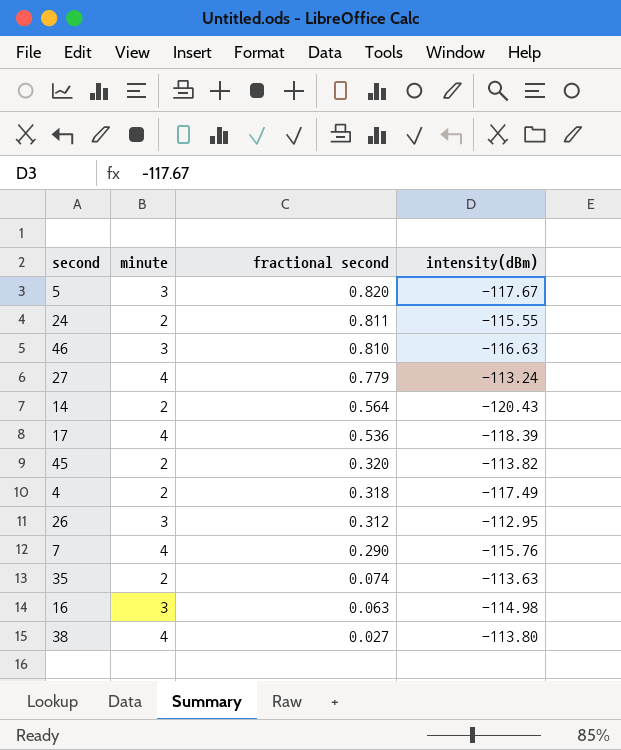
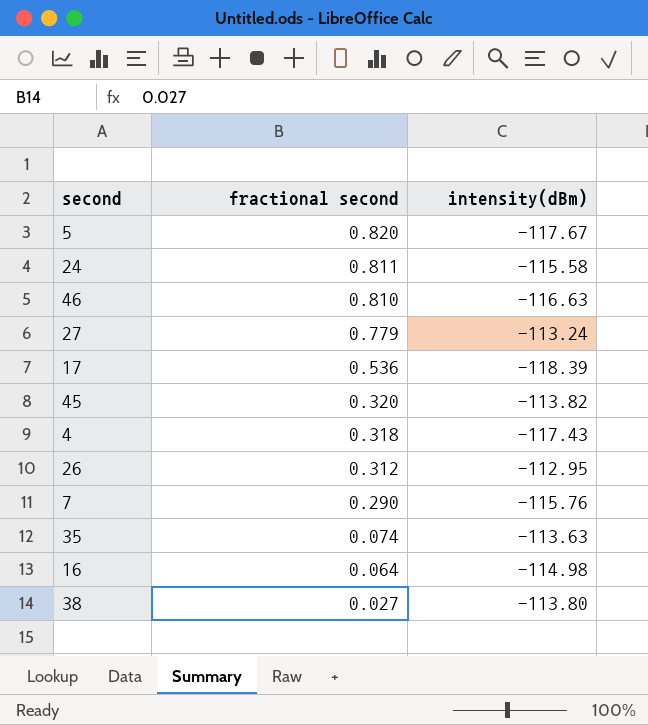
column minute | position: 2 -> none
row 14: 2 | 0.564 | -120.43 -> none
24 | intensity(dBm): -115.55 -> -115.58
4 | intensity(dBm): -117.49 -> -117.43
16 | fractional second: 0.063 -> 0.064

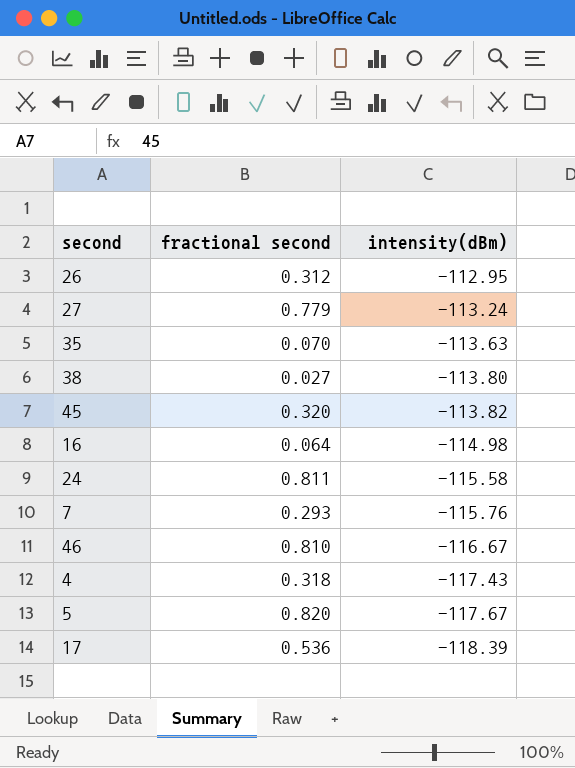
row order: fractional second descending -> intensity(dBm) descending
35 | fractional second: 0.074 -> 0.070
7 | fractional second: 0.290 -> 0.293
46 | intensity(dBm): -116.63 -> -116.67

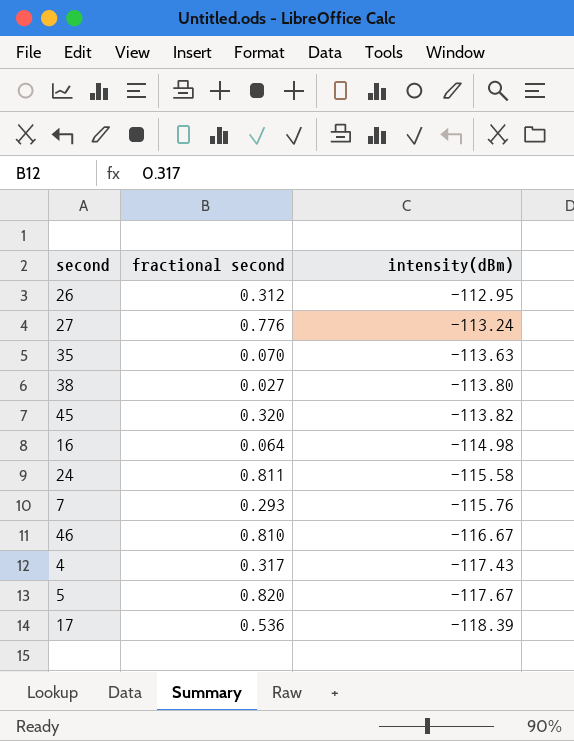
27 | fractional second: 0.779 -> 0.776
4 | fractional second: 0.318 -> 0.317

